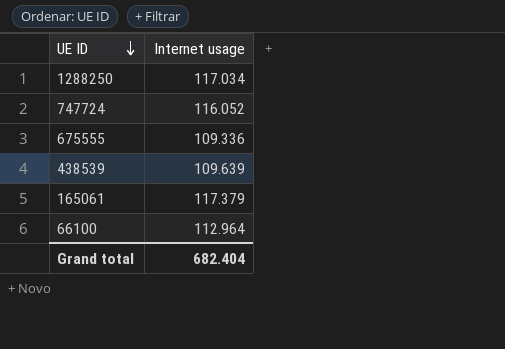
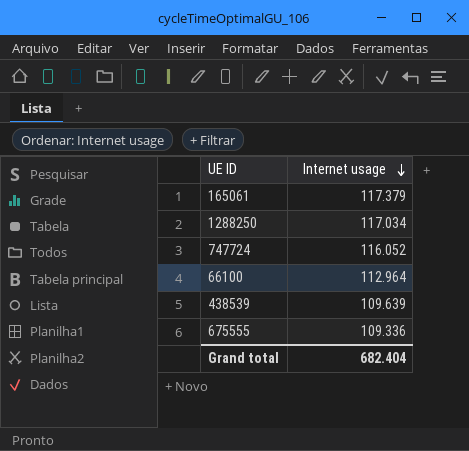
row order: UE ID descending -> Internet usage descending

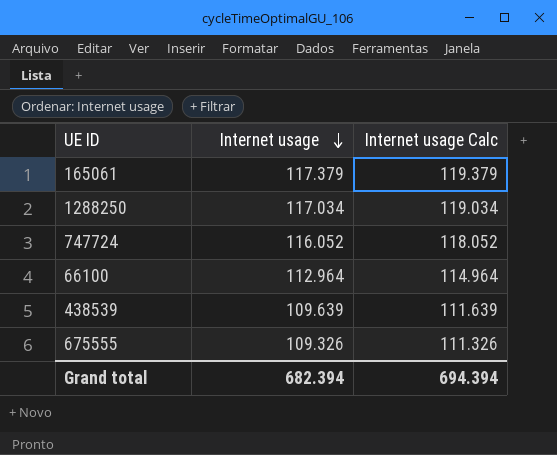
column Internet usage Calc | formula: none -> [Internet usage] + 2
675555 | Internet usage: 109.336 -> 109.326
Grand total | Internet usage: 682.404 -> 682.394

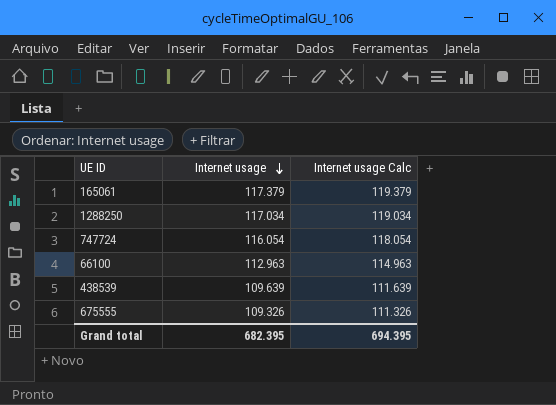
747724 | Internet usage: 116.052 -> 116.054
747724 | Internet usage Calc: 118.052 -> 118.054
66100 | Internet usage: 112.964 -> 112.963
66100 | Internet usage Calc: 114.964 -> 114.963
Grand total | Internet usage: 682.394 -> 682.395
Grand total | Internet usage Calc: 694.394 -> 694.395

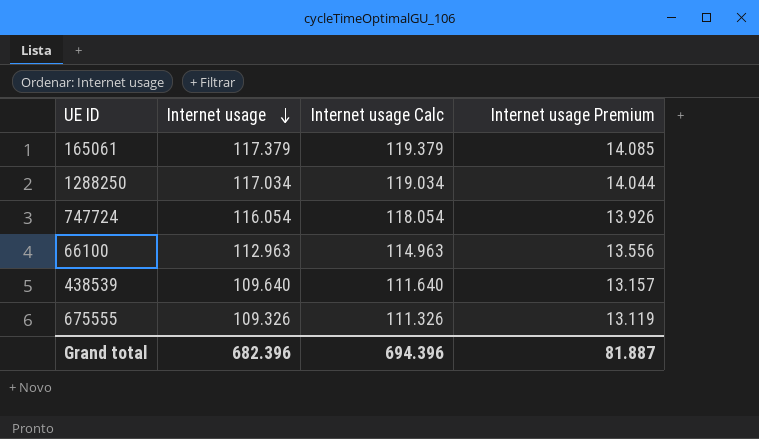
column Internet usage Premium | formula: none -> [Internet usage] * 0.12
438539 | Internet usage: 109.639 -> 109.640
438539 | Internet usage Calc: 111.639 -> 111.640
Grand total | Internet usage: 682.395 -> 682.396
Grand total | Internet usage Calc: 694.395 -> 694.396

